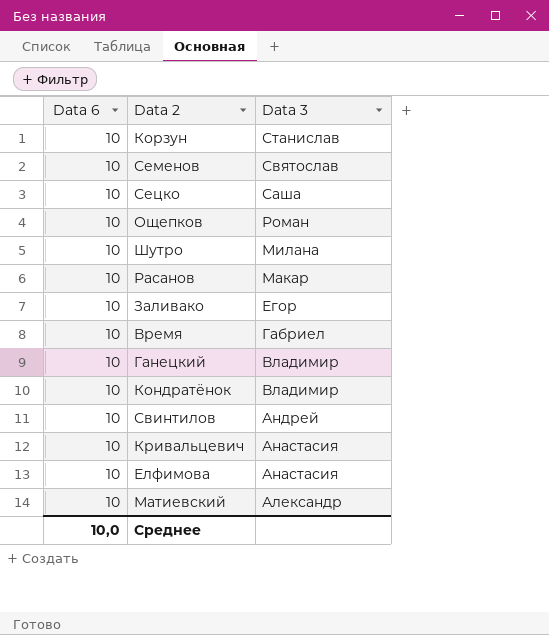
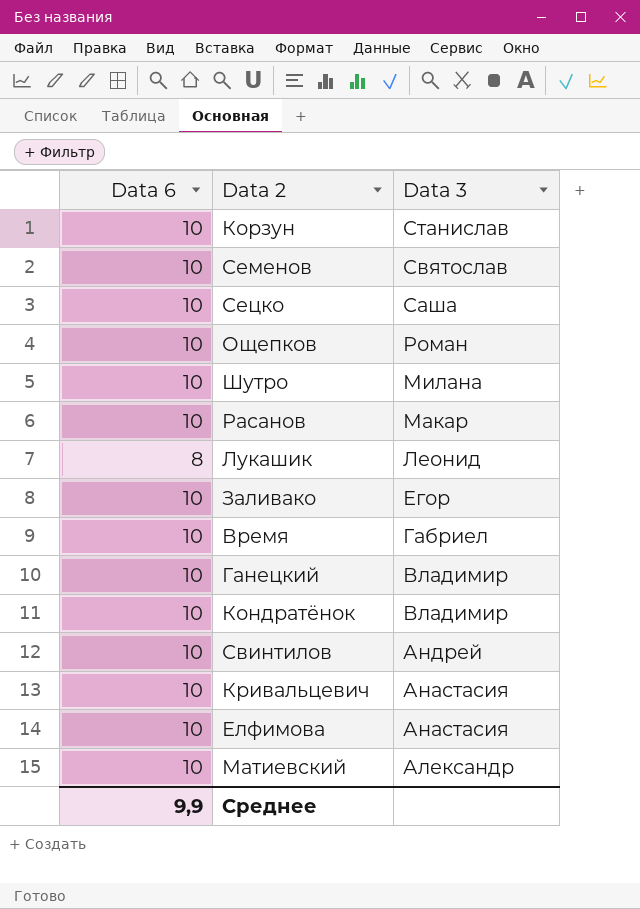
row Лукашик: none -> 8 | Леонид
Среднее | Data 6: 10,0 -> 9,9

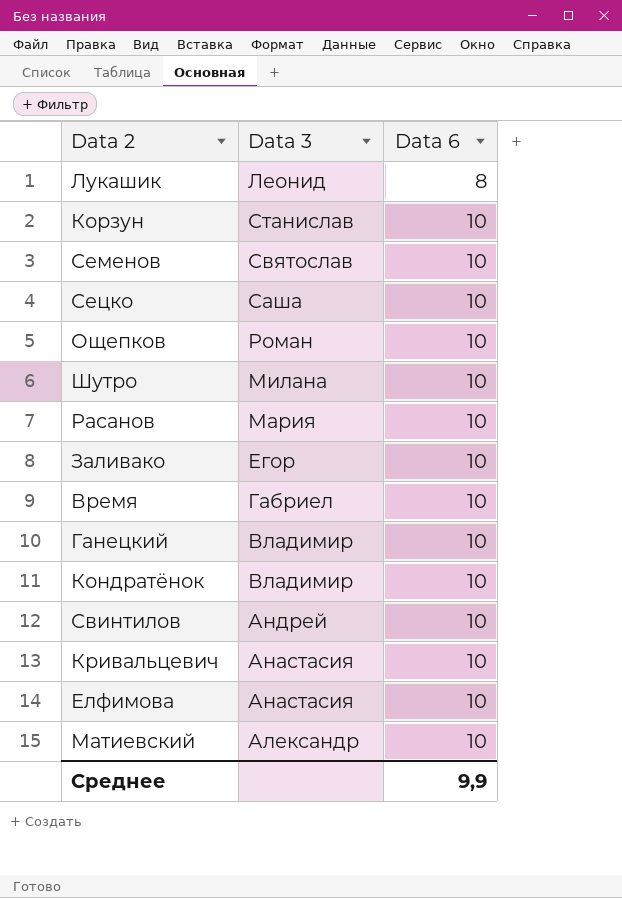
row order: Data 3 descending -> Data 6 ascending
column Data 6 | position: 1 -> 3
Расанов | Data 3: Макар -> Мария

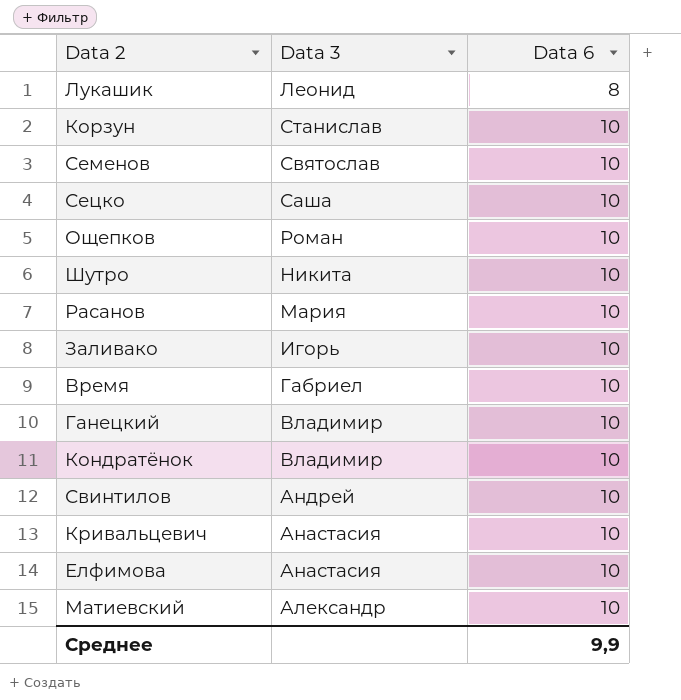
Шутро | Data 3: Милана -> Никита
Заливако | Data 3: Егор -> Игорь

